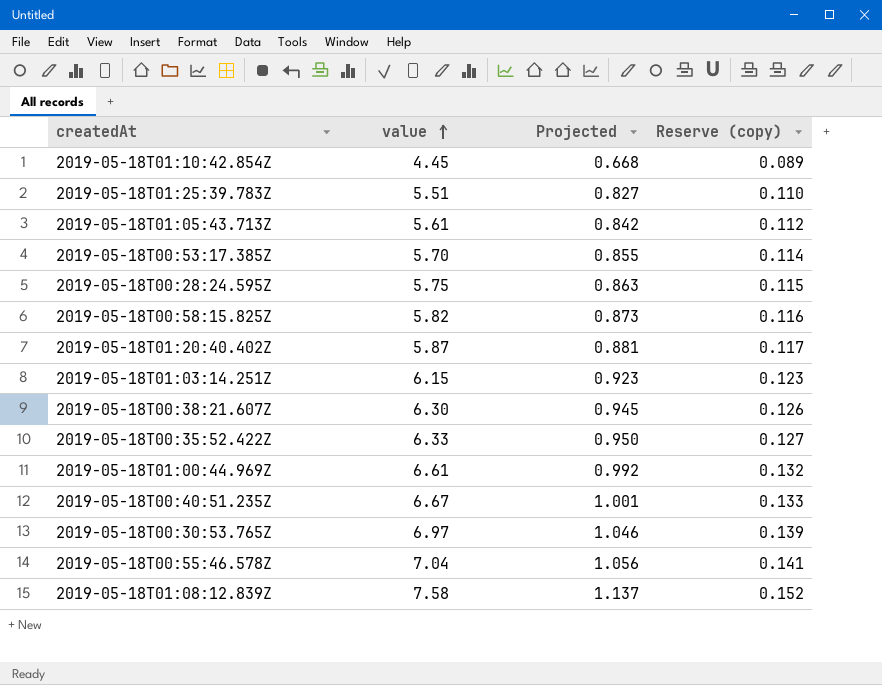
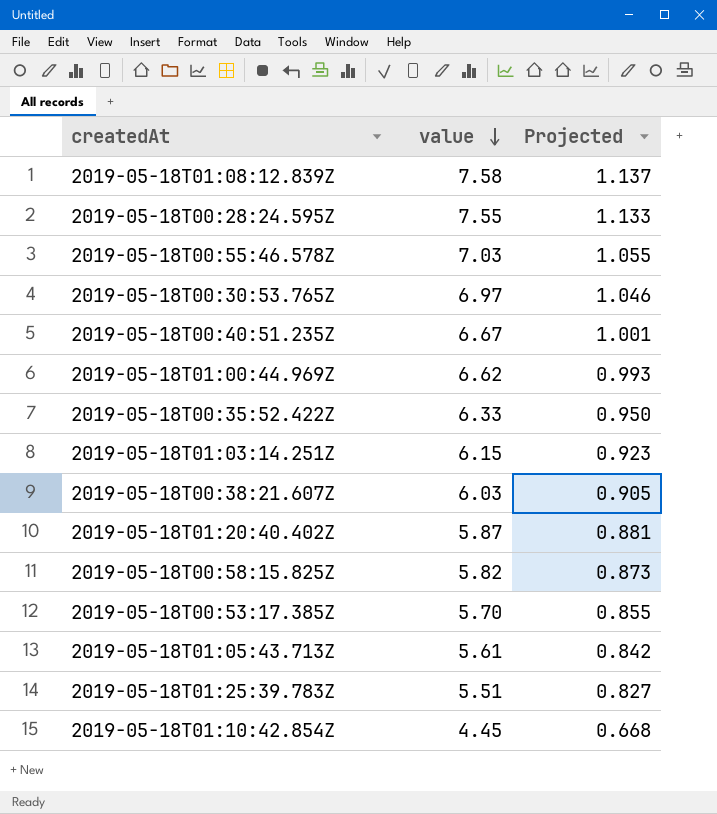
row order: value ascending -> value descending
column Reserve (copy) | formula: [value] * 0.02 -> none
2019-05-18T00:28:24.595Z | value: 5.75 -> 7.55
2019-05-18T00:28:24.595Z | Projected: 0.863 -> 1.133
2019-05-18T00:55:46.578Z | value: 7.04 -> 7.03
2019-05-18T00:55:46.578Z | Projected: 1.056 -> 1.055
2019-05-18T01:00:44.969Z | value: 6.61 -> 6.62
2019-05-18T01:00:44.969Z | Projected: 0.992 -> 0.993
2019-05-18T00:38:21.607Z | value: 6.30 -> 6.03
2019-05-18T00:38:21.607Z | Projected: 0.945 -> 0.905

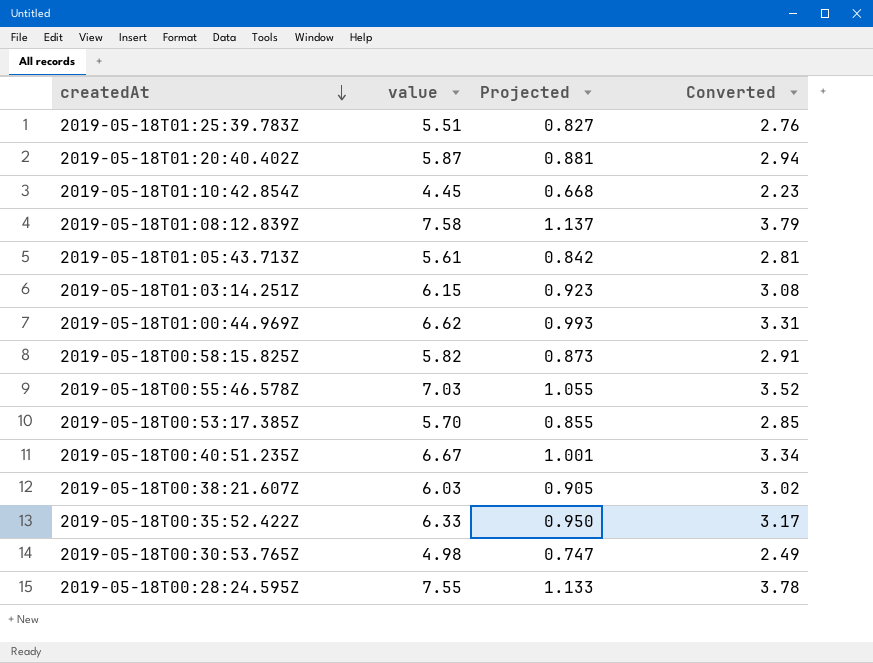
row order: value descending -> createdAt descending
column Converted | formula: none -> [value] * 0.5
2019-05-18T00:30:53.765Z | value: 6.97 -> 4.98
2019-05-18T00:30:53.765Z | Projected: 1.046 -> 0.747

